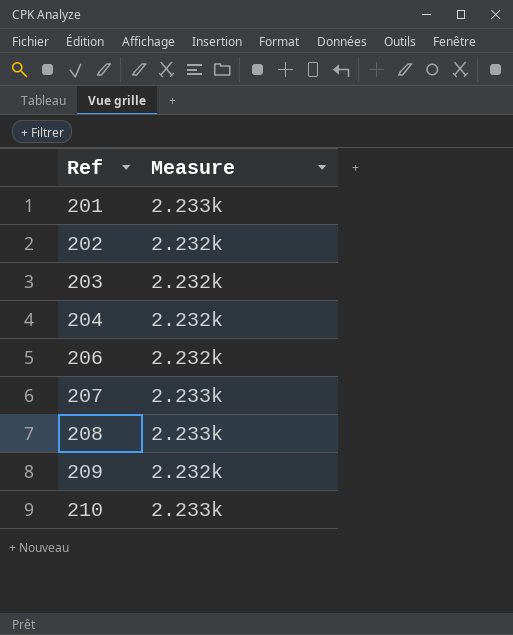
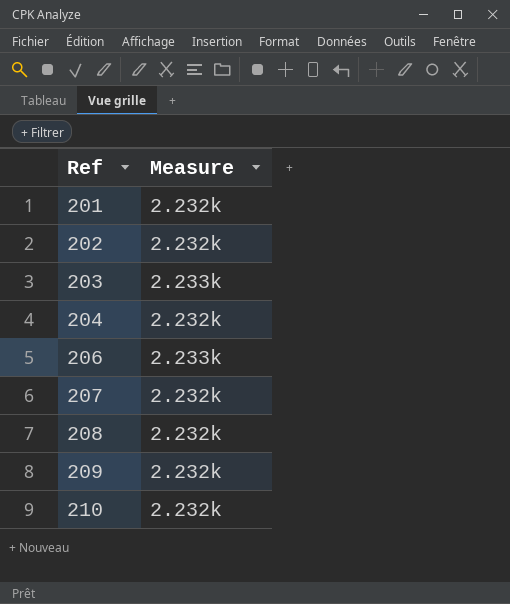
201 | Measure: 2.233k -> 2.232k
203 | Measure: 2.232k -> 2.233k
206 | Measure: 2.232k -> 2.233k
207 | Measure: 2.233k -> 2.232k
208 | Measure: 2.233k -> 2.232k
210 | Measure: 2.233k -> 2.232k

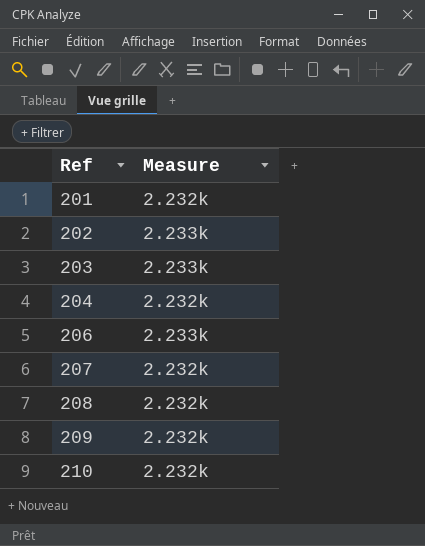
202 | Measure: 2.232k -> 2.233k

